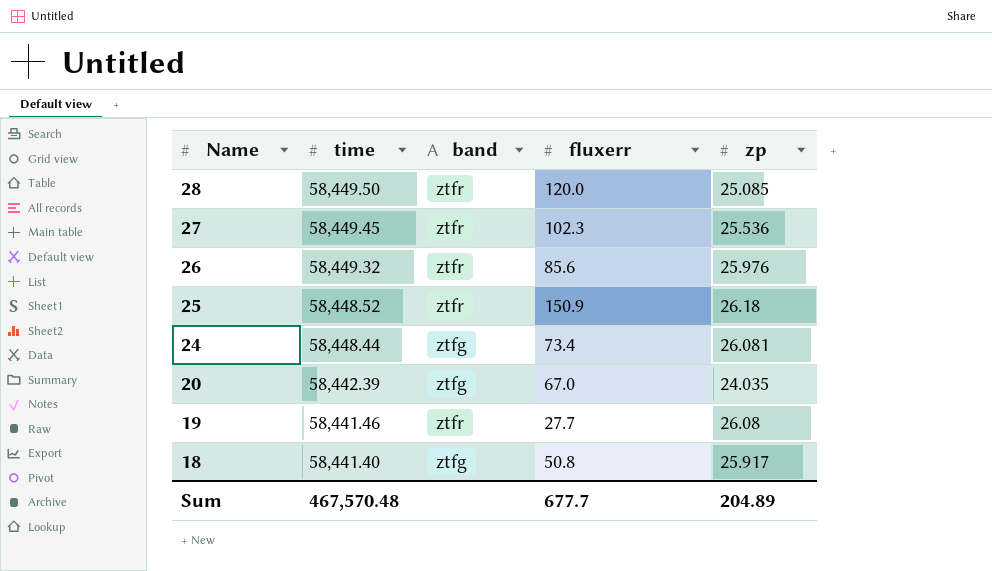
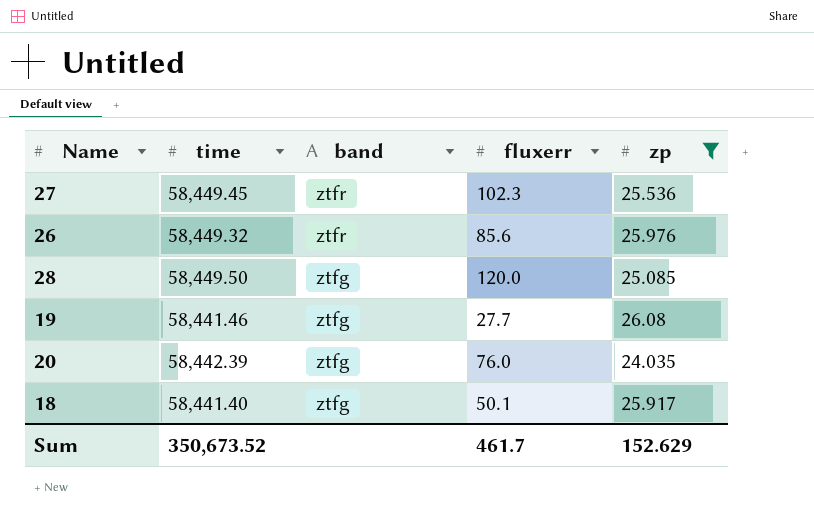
filter: none -> zp <= 26.08
row order: Name descending -> band descending
28 | band: ztfr -> ztfg
19 | band: ztfr -> ztfg
20 | fluxerr: 67.0 -> 76.0
18 | fluxerr: 50.8 -> 50.1
Sum | time: 467,570.48 -> 350,673.52
Sum | fluxerr: 677.7 -> 461.7
Sum | zp: 204.89 -> 152.629

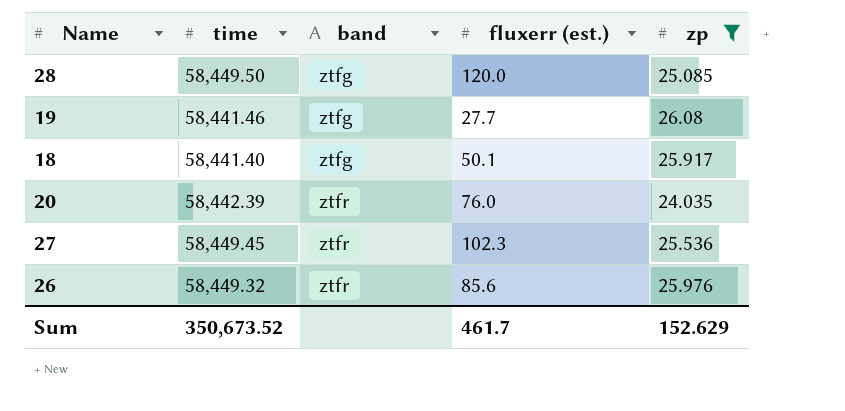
row order: band descending -> band ascending
column name: fluxerr -> fluxerr (est.)
20 | band: ztfg -> ztfr

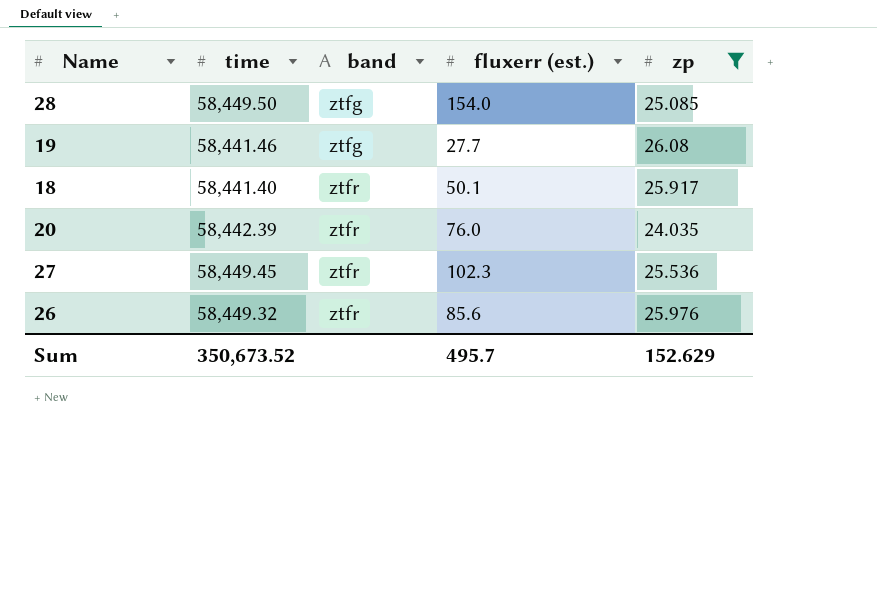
28 | fluxerr (est.): 120.0 -> 154.0
18 | band: ztfg -> ztfr
Sum | fluxerr (est.): 461.7 -> 495.7

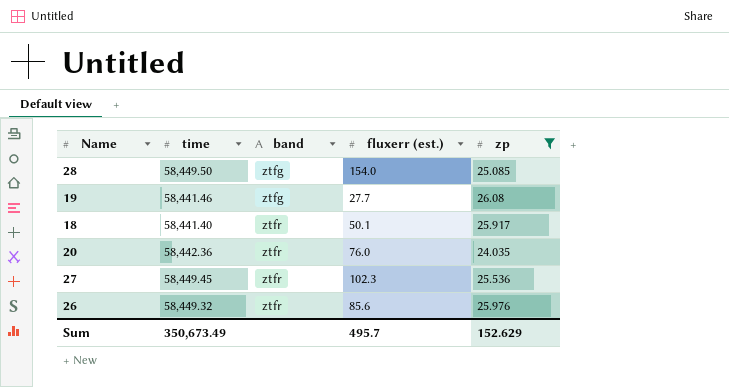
20 | time: 58,442.39 -> 58,442.36
Sum | time: 350,673.52 -> 350,673.49

